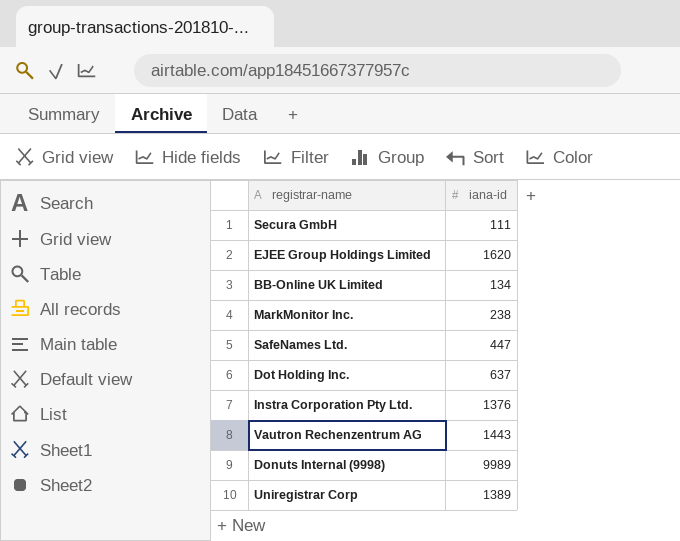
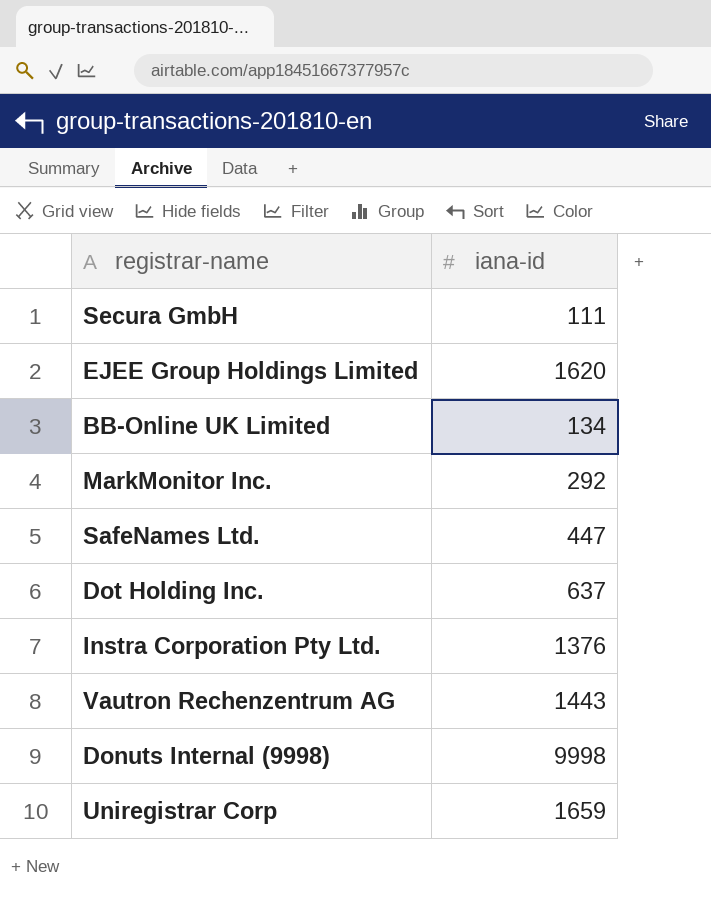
MarkMonitor Inc. | iana-id: 238 -> 292
Donuts Internal (9998) | iana-id: 9989 -> 9998
Uniregistrar Corp | iana-id: 1389 -> 1659

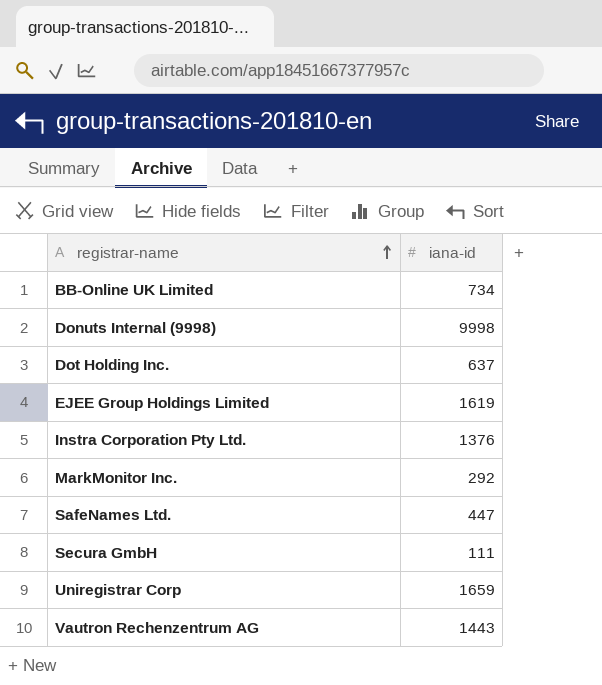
row order: none -> registrar-name ascending
BB-Online UK Limited | iana-id: 134 -> 734
EJEE Group Holdings Limited | iana-id: 1620 -> 1619

